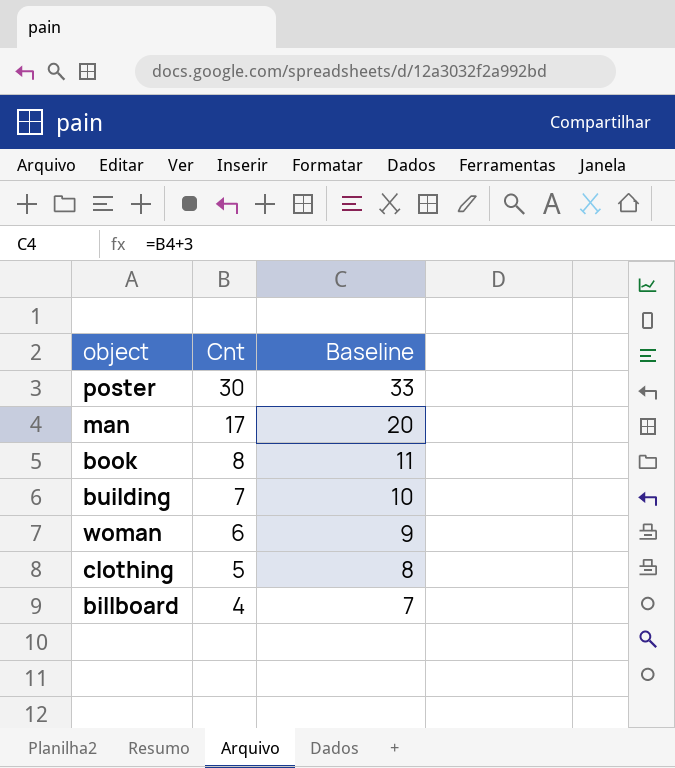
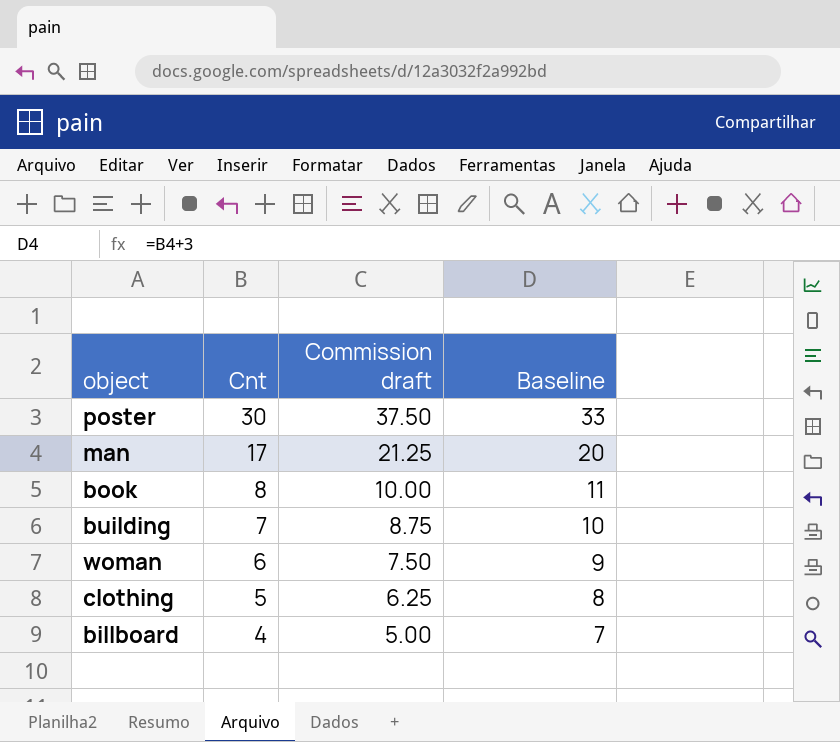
column Commission draft | formula: none -> [Cnt] * 1.25

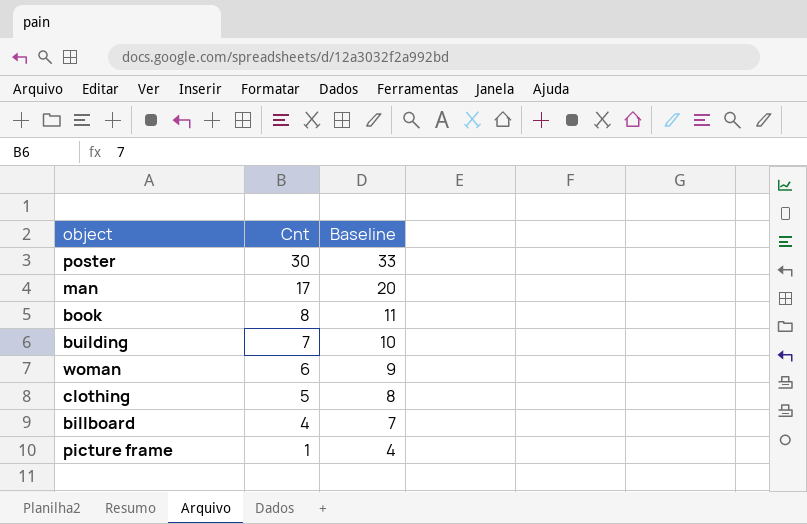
column Commission draft | formula: [Cnt] * 1.25 -> none
row picture frame: none -> 1 | 4

